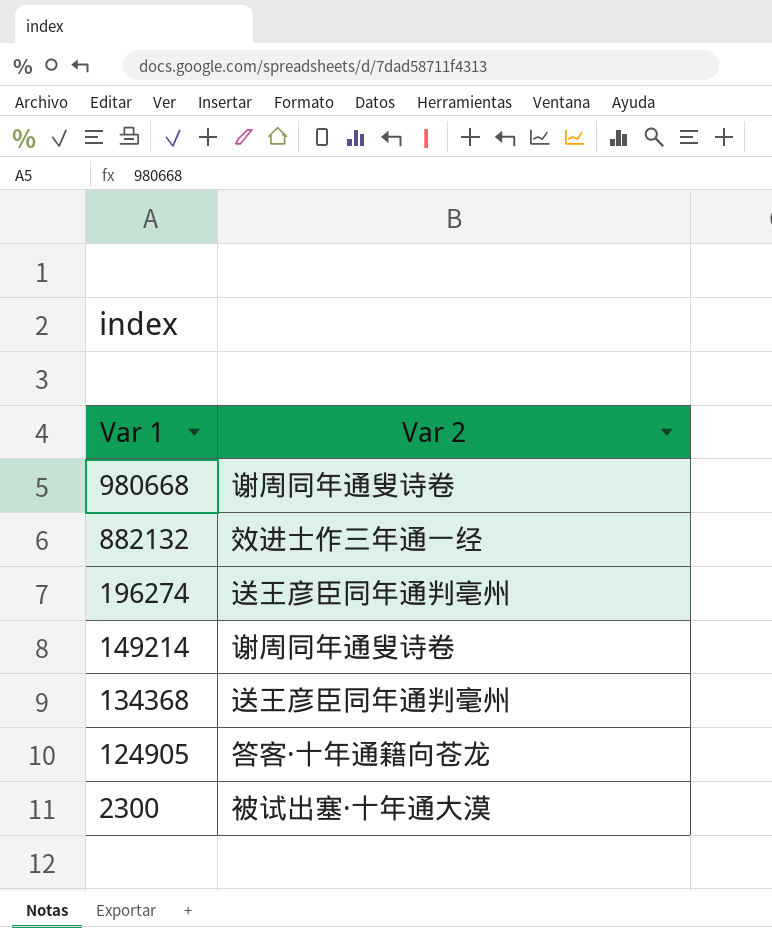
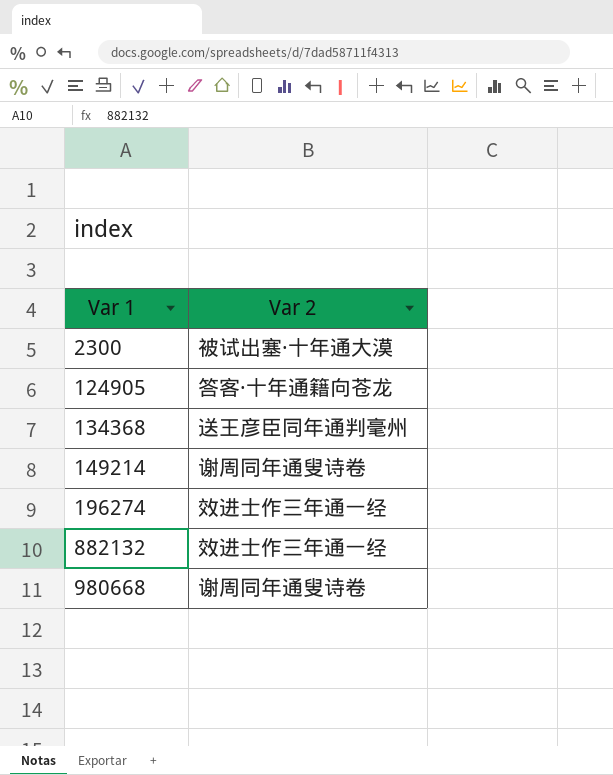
row order: Var 1 descending -> Var 1 ascending
196274 | Var 2: 送王彦臣同年通判亳州 -> 效进士作三年通一经

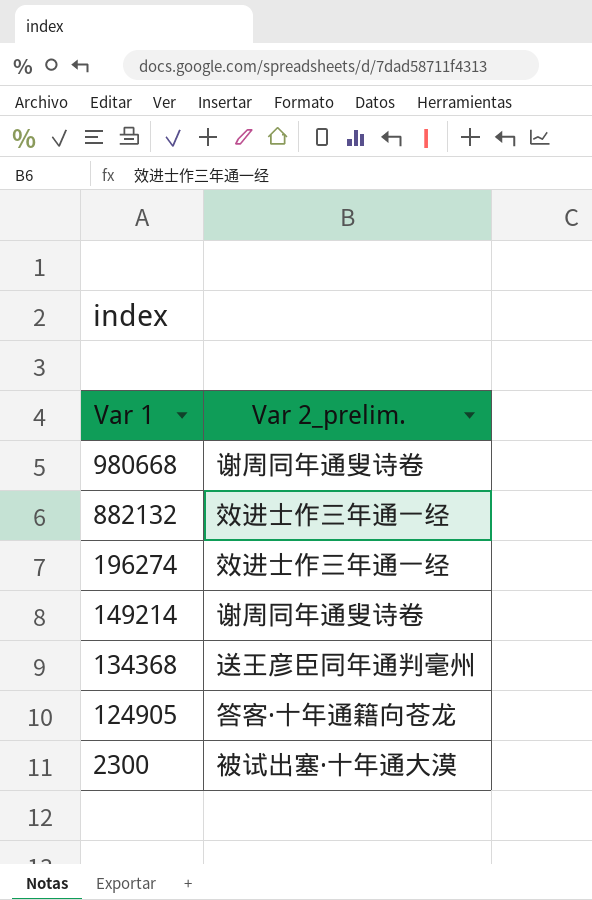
row order: Var 1 ascending -> Var 1 descending
column name: Var 2 -> Var 2_prelim.

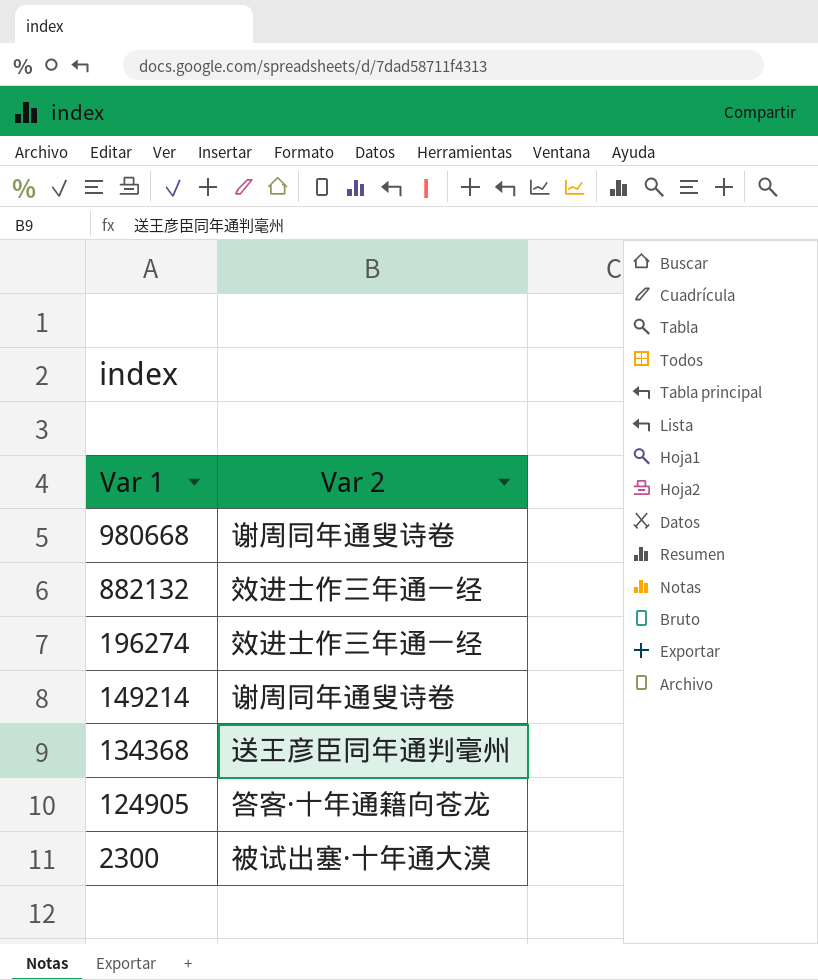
column name: Var 2_prelim. -> Var 2

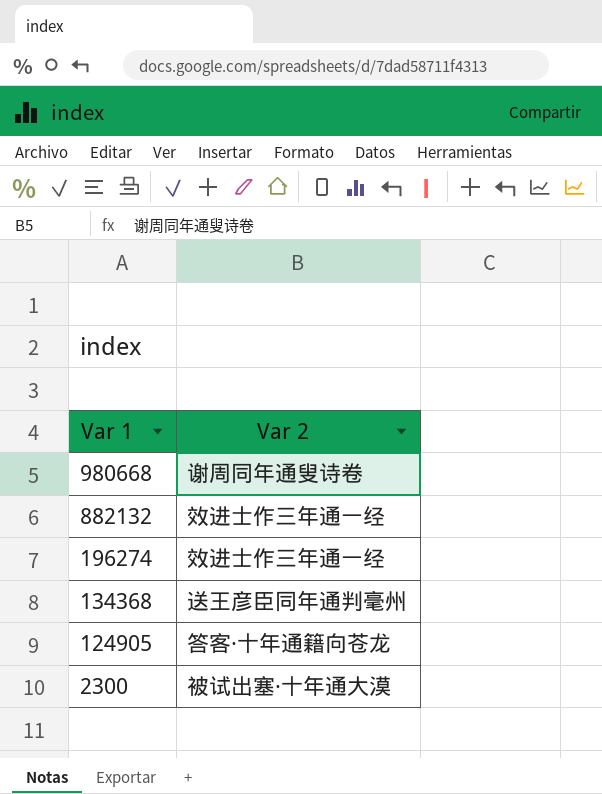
row 149214: 谢周同年通叟诗卷 -> none

